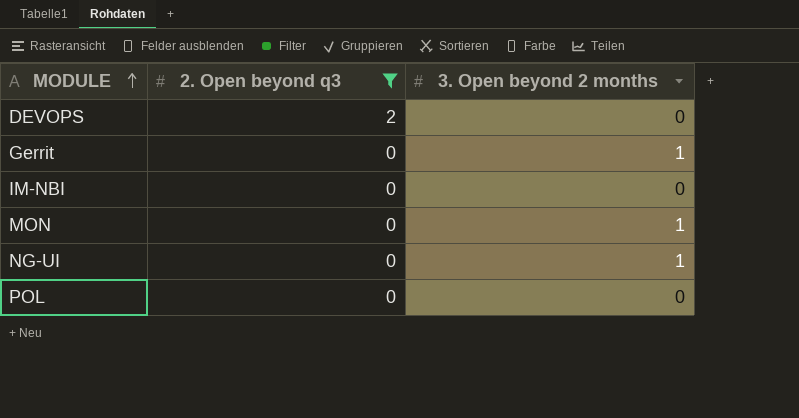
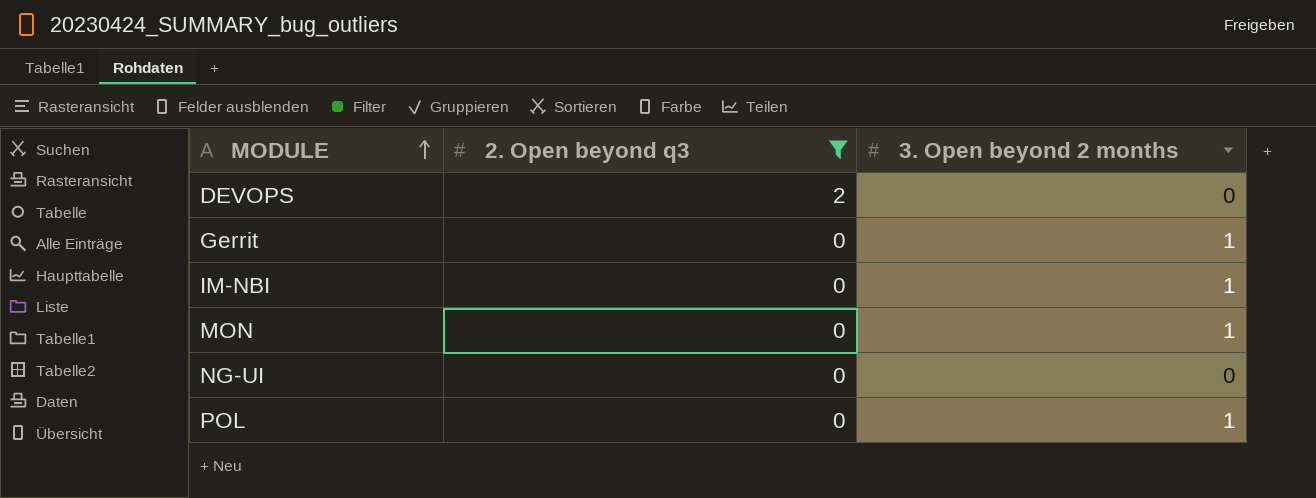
IM-NBI | 3. Open beyond 2 months: 0 -> 1
NG-UI | 3. Open beyond 2 months: 1 -> 0
POL | 3. Open beyond 2 months: 0 -> 1

